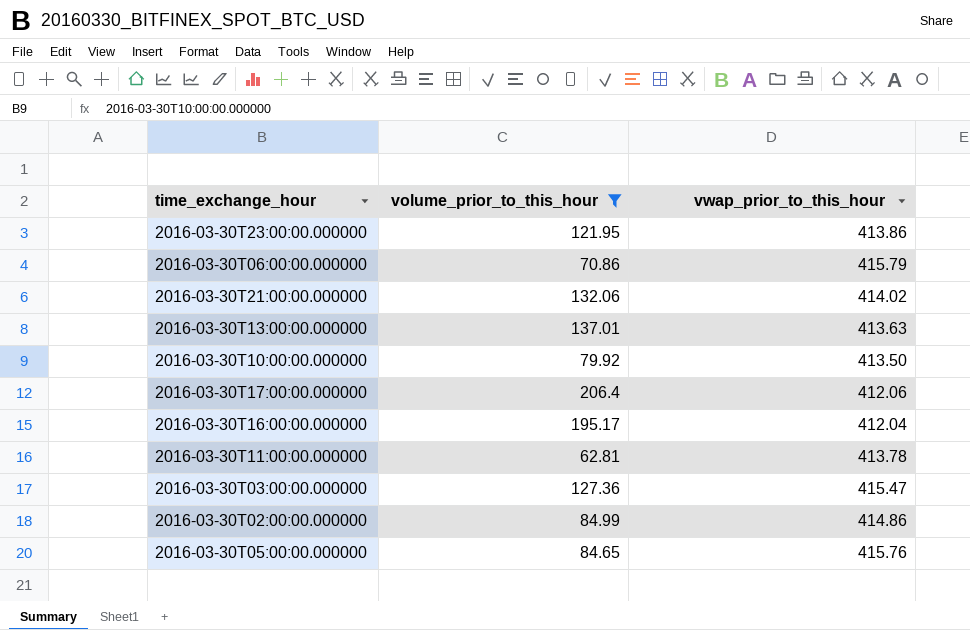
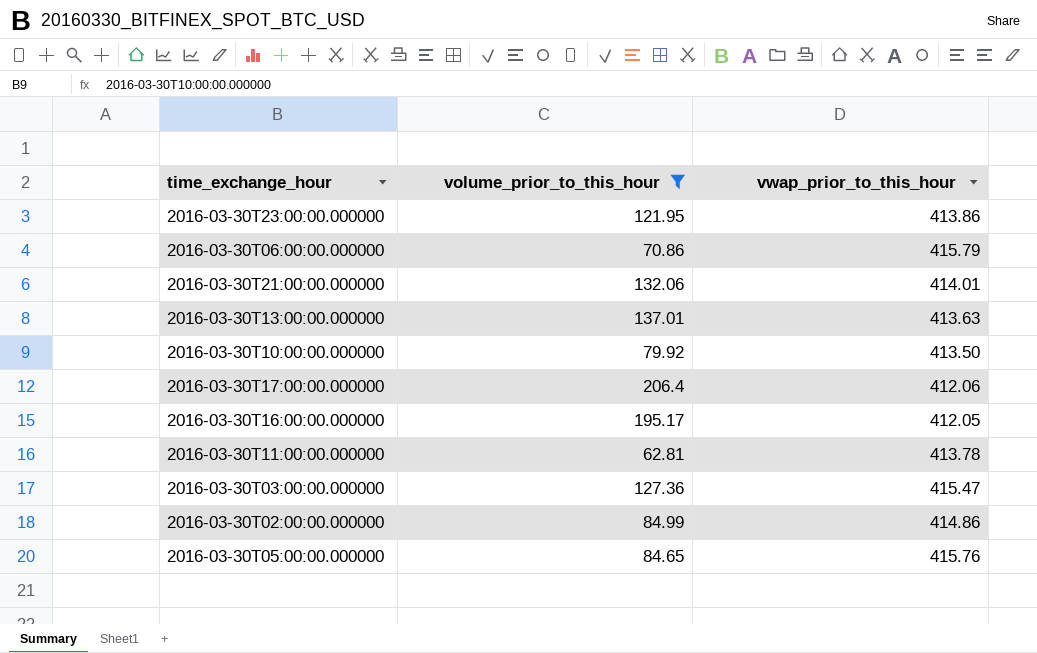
2016-03-30T21:00:00.000000 | vwap_prior_to_this_hour: 414.02 -> 414.01
2016-03-30T16:00:00.000000 | vwap_prior_to_this_hour: 412.04 -> 412.05

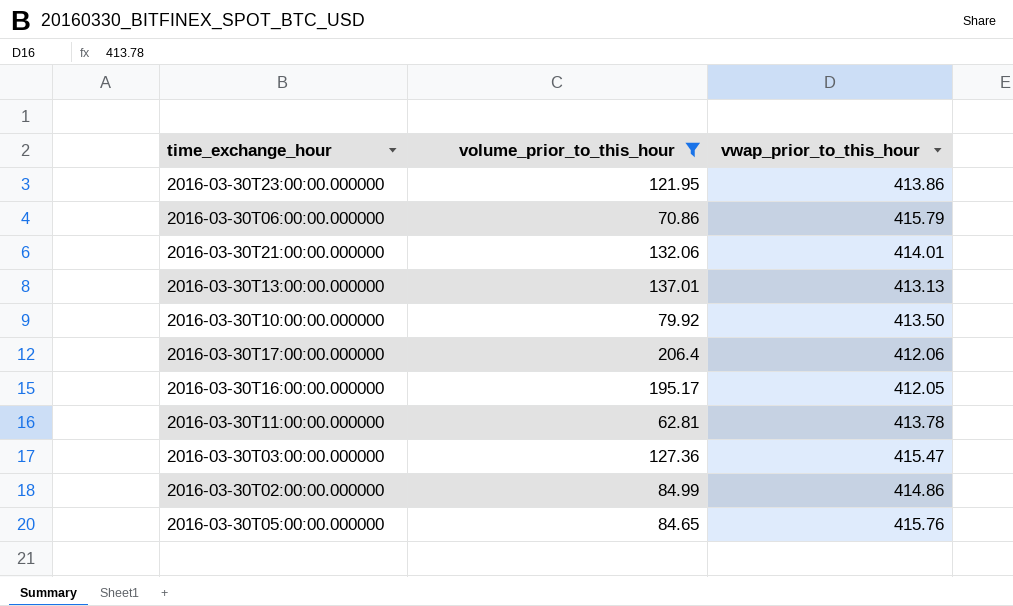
2016-03-30T13:00:00.000000 | vwap_prior_to_this_hour: 413.63 -> 413.13

